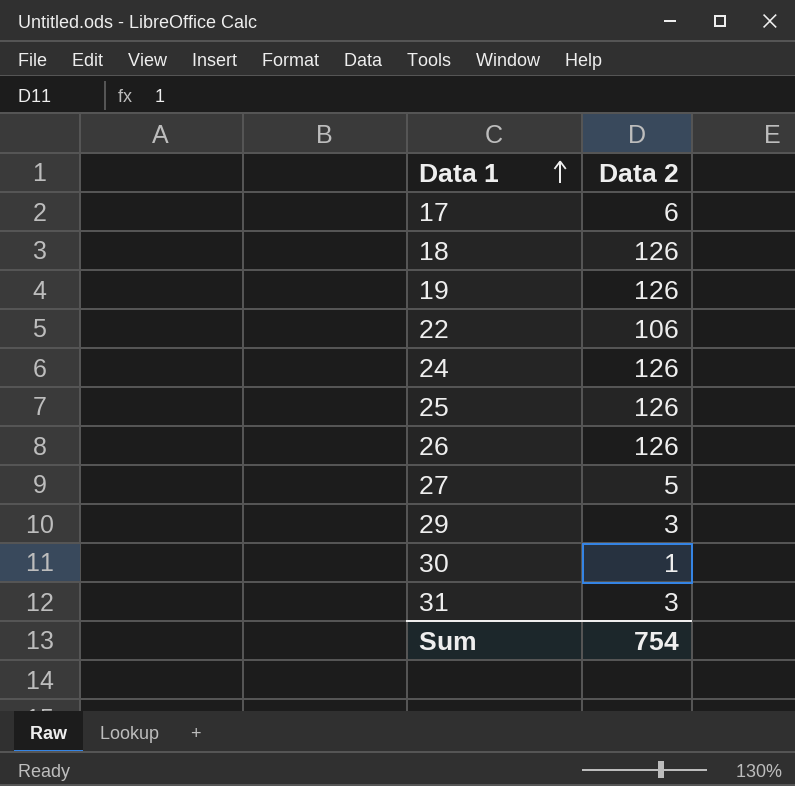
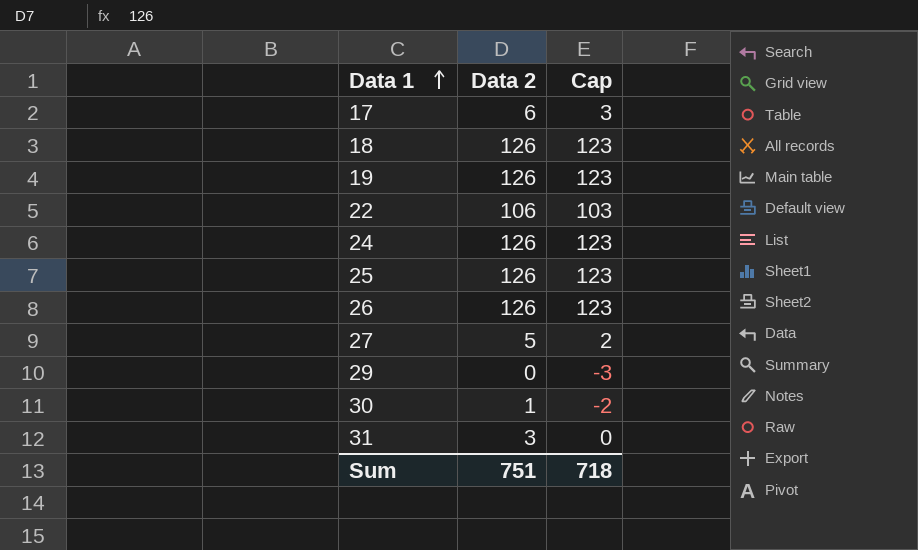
column Cap | formula: none -> [Data 2] - 3
29 | Data 2: 3 -> 0
Sum | Data 2: 754 -> 751

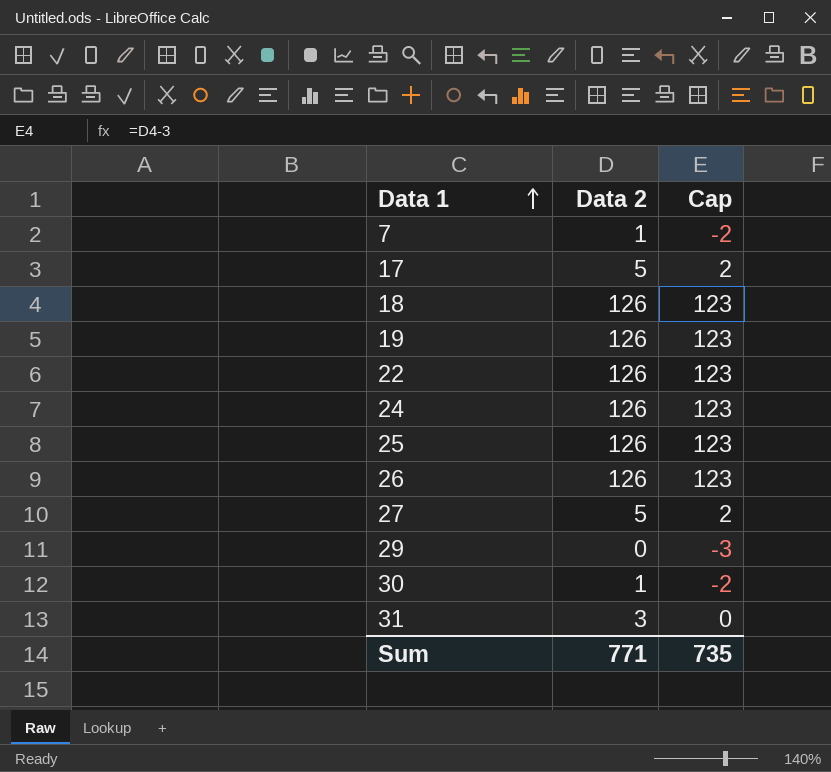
row 7: none -> 1 | -2
17 | Data 2: 6 -> 5
17 | Cap: 3 -> 2
22 | Data 2: 106 -> 126
22 | Cap: 103 -> 123
Sum | Data 2: 751 -> 771
Sum | Cap: 718 -> 735

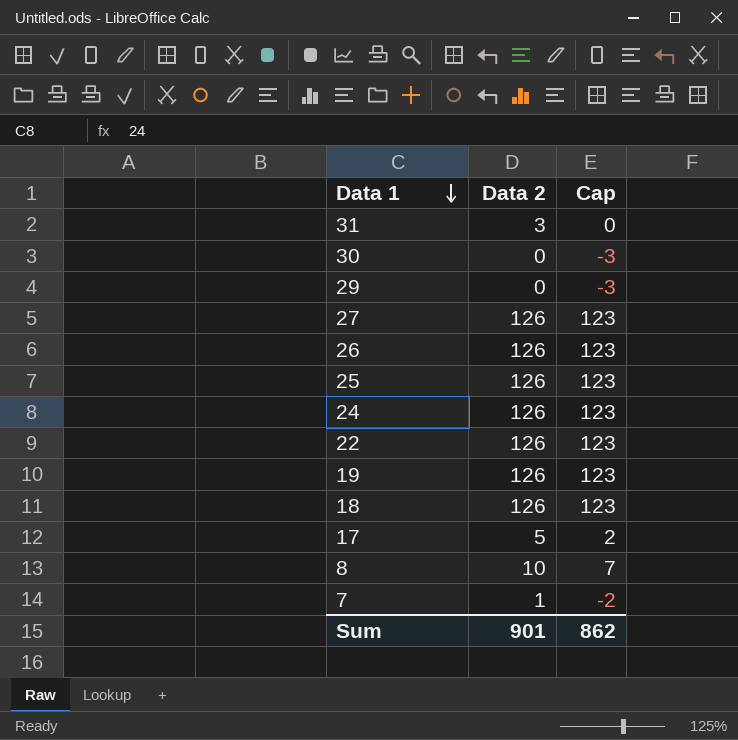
row order: Data 1 ascending -> Data 1 descending
30 | Data 2: 1 -> 0
30 | Cap: -2 -> -3
27 | Data 2: 5 -> 126
27 | Cap: 2 -> 123
row 8: none -> 10 | 7
Sum | Data 2: 771 -> 901
Sum | Cap: 735 -> 862

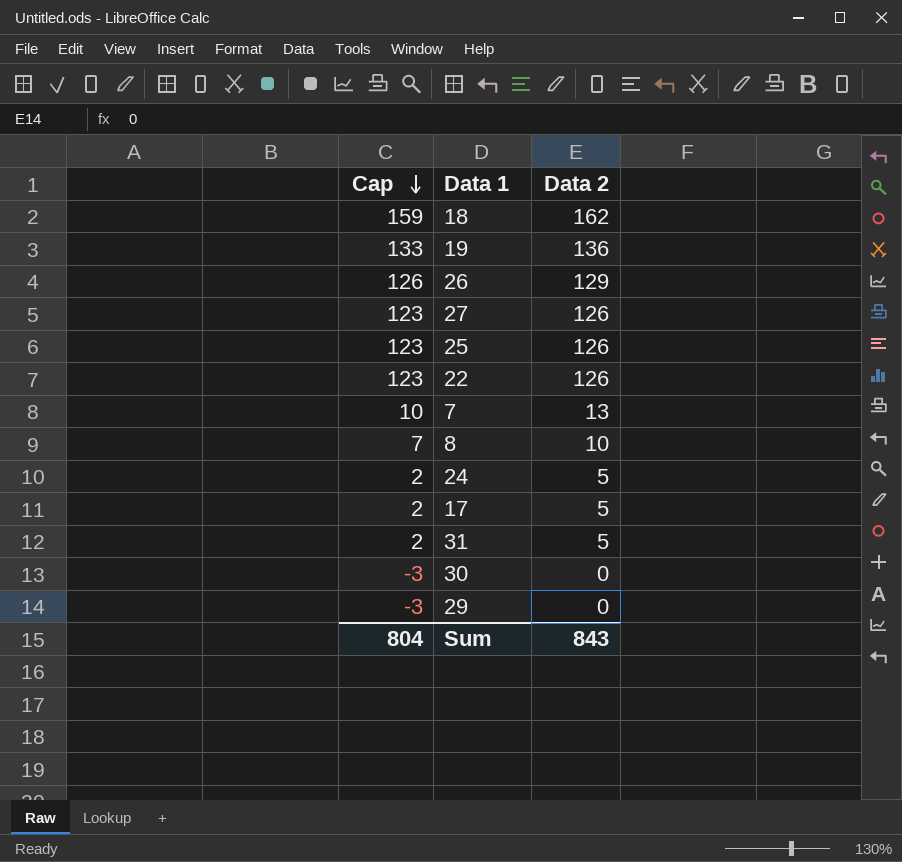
row order: Data 1 descending -> Cap descending
column Cap | position: 3 -> 1
18 | Cap: 123 -> 159
18 | Data 2: 126 -> 162
19 | Cap: 123 -> 133
19 | Data 2: 126 -> 136
26 | Cap: 123 -> 126
26 | Data 2: 126 -> 129
7 | Cap: -2 -> 10
7 | Data 2: 1 -> 13
24 | Cap: 123 -> 2
24 | Data 2: 126 -> 5
31 | Cap: 0 -> 2
31 | Data 2: 3 -> 5
Sum | Cap: 862 -> 804
Sum | Data 2: 901 -> 843

